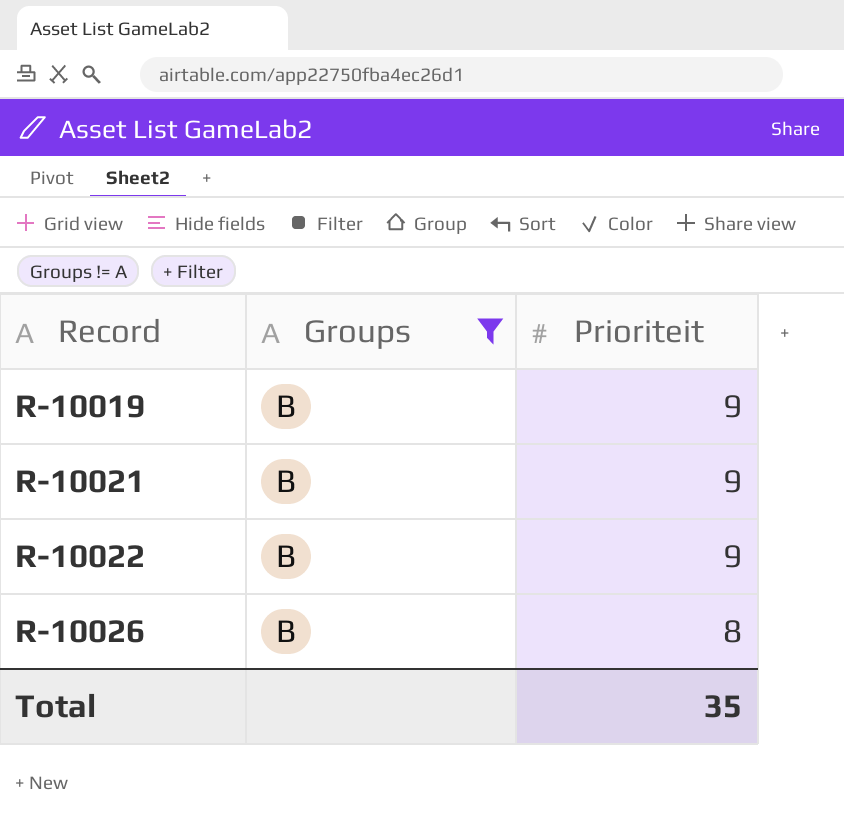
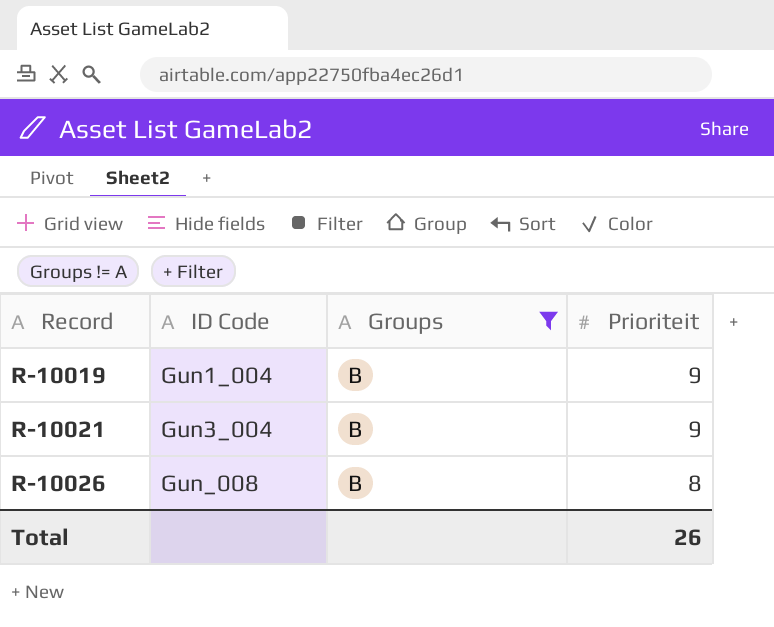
column ID Code | position: none -> 2
row R-10022: B | 9 -> none
Total | Prioriteit: 35 -> 26

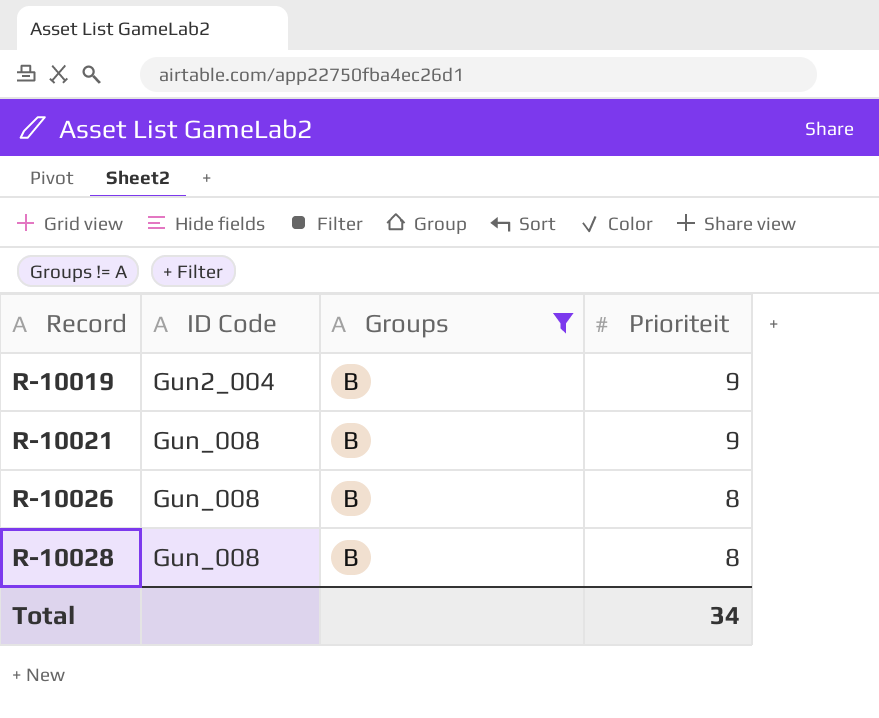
R-10019 | ID Code: Gun1_004 -> Gun2_004
R-10021 | ID Code: Gun3_004 -> Gun_008
row R-10028: none -> Gun_008 | B | 8
Total | Prioriteit: 26 -> 34

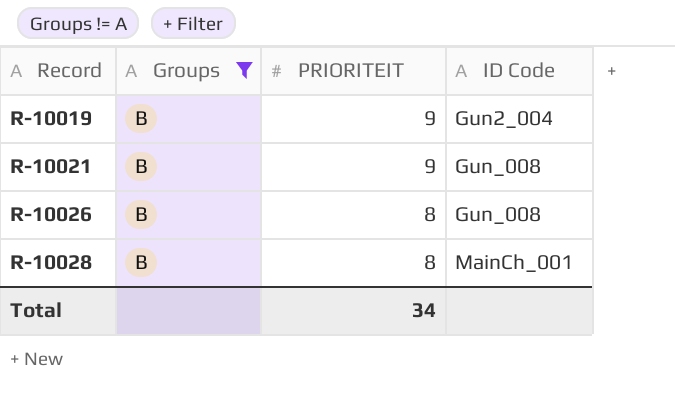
column name: Prioriteit -> PRIORITEIT
column ID Code | position: 2 -> 4
R-10028 | ID Code: Gun_008 -> MainCh_001

